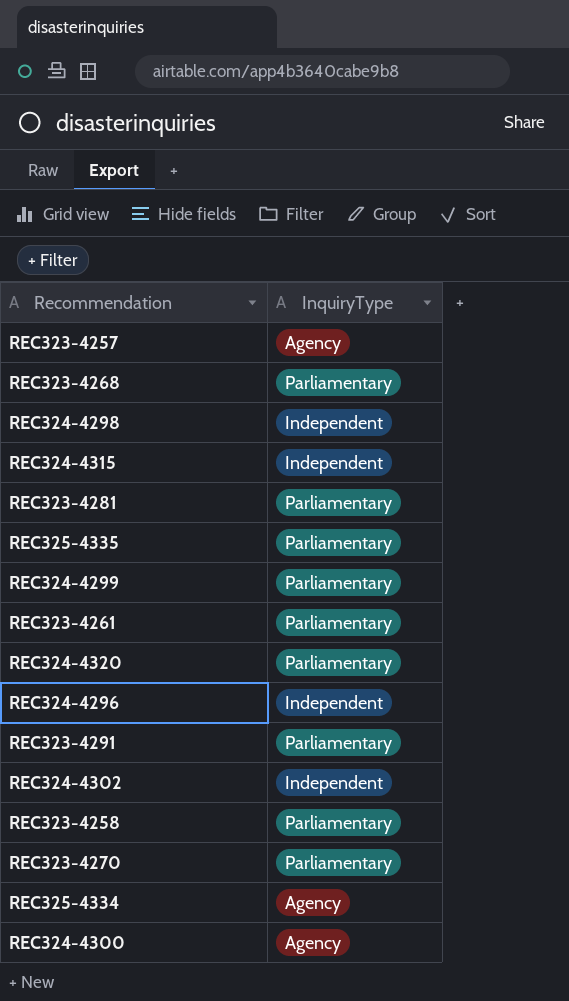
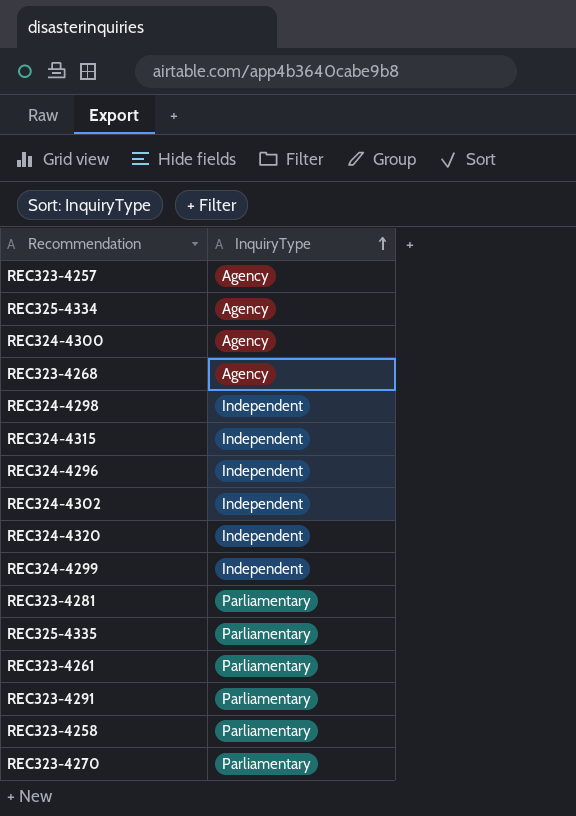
row order: none -> InquiryType ascending
REC323-4268 | InquiryType: Parliamentary -> Agency
REC324-4320 | InquiryType: Parliamentary -> Independent
REC324-4299 | InquiryType: Parliamentary -> Independent

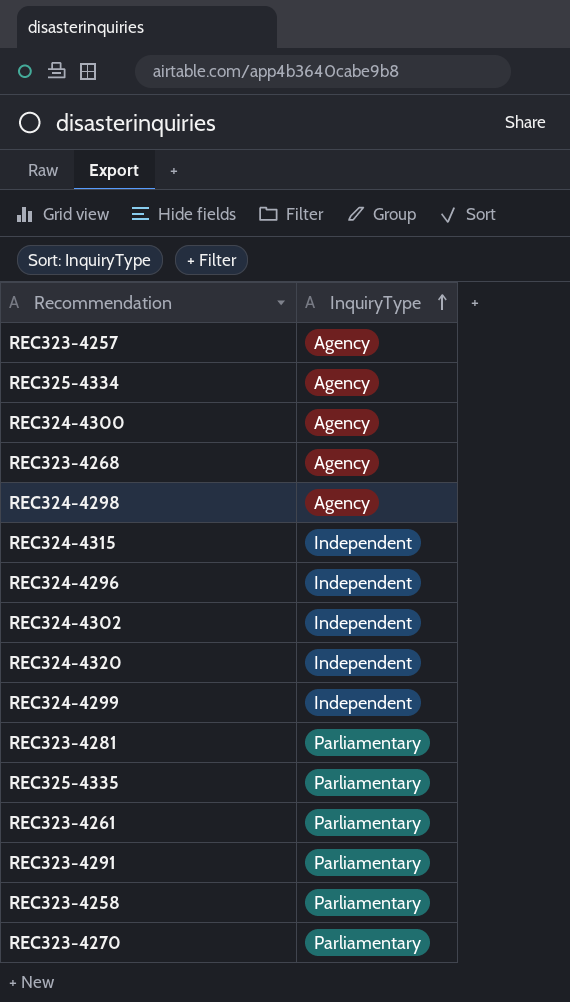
REC324-4298 | InquiryType: Independent -> Agency

